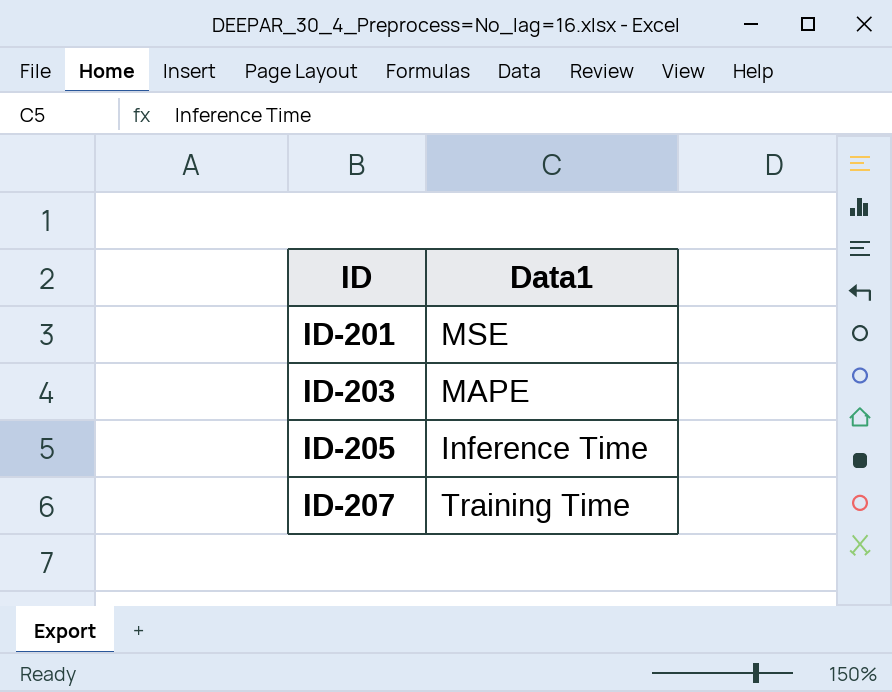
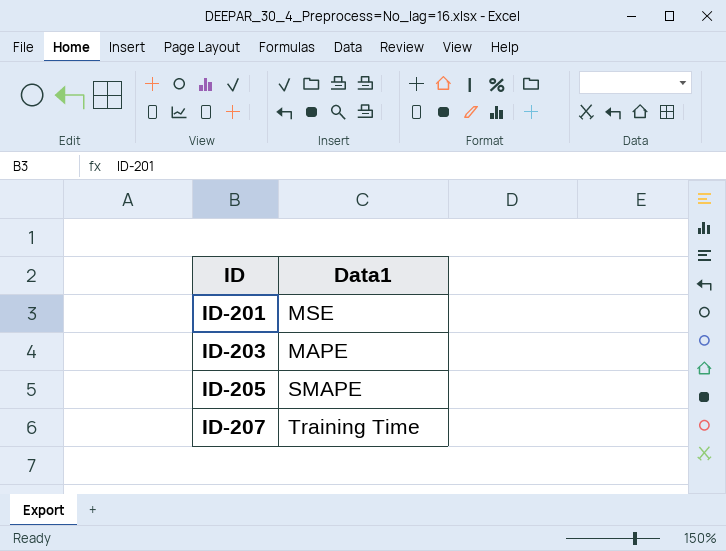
ID-205 | Data1: Inference Time -> SMAPE

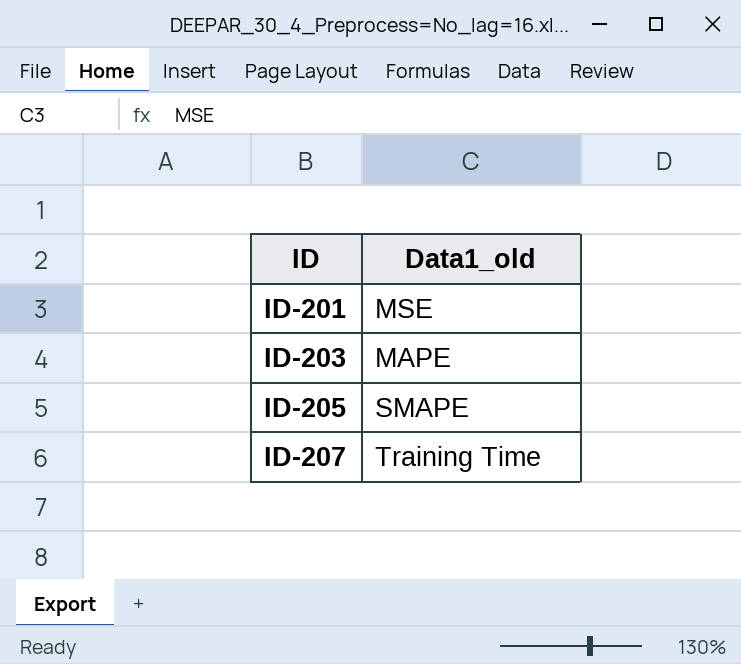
column name: Data1 -> Data1_old

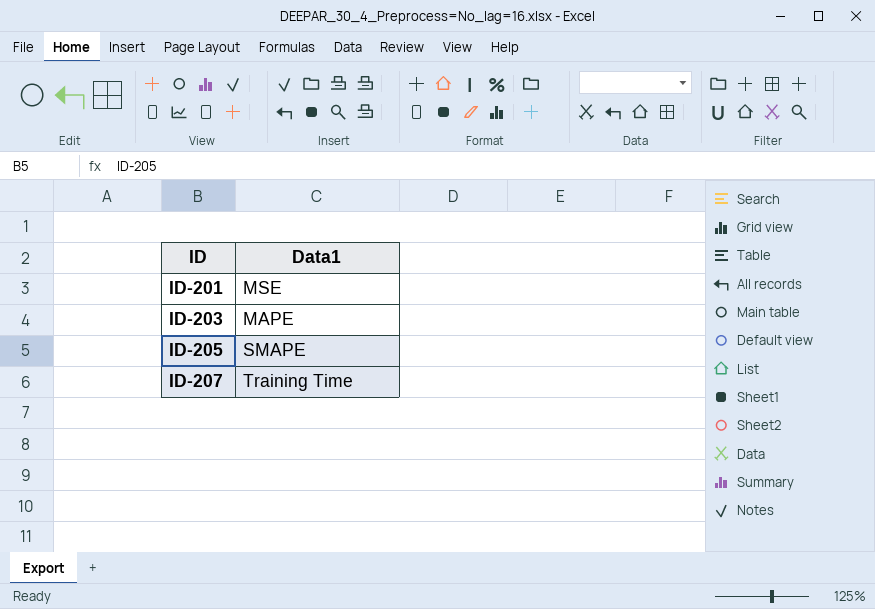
column name: Data1_old -> Data1

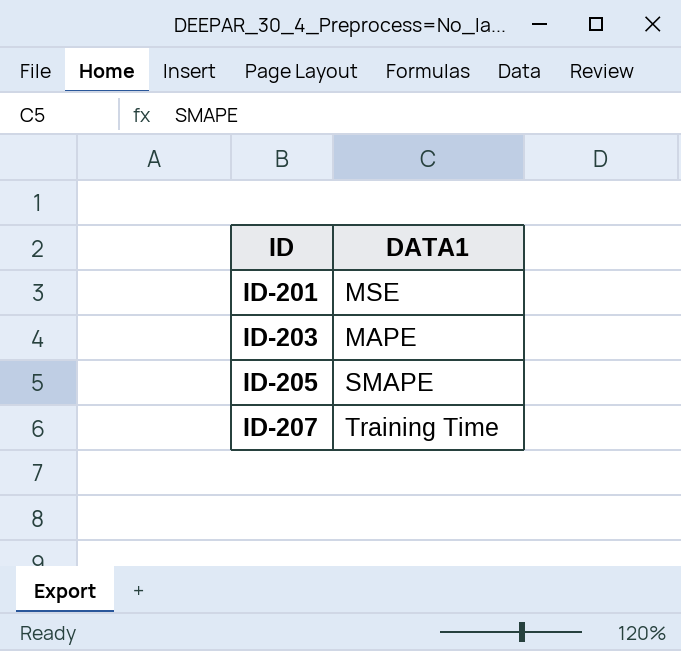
column name: Data1 -> DATA1

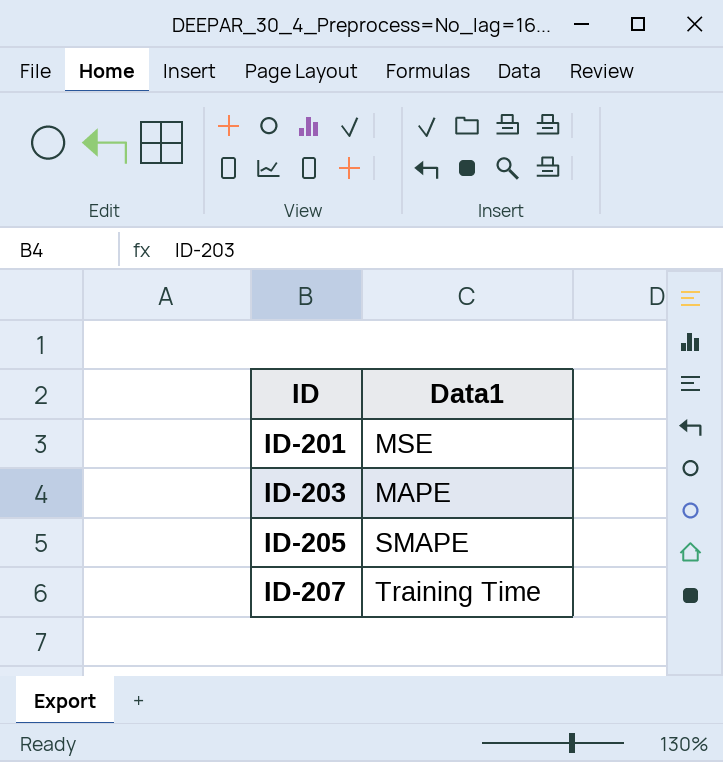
column name: DATA1 -> Data1

